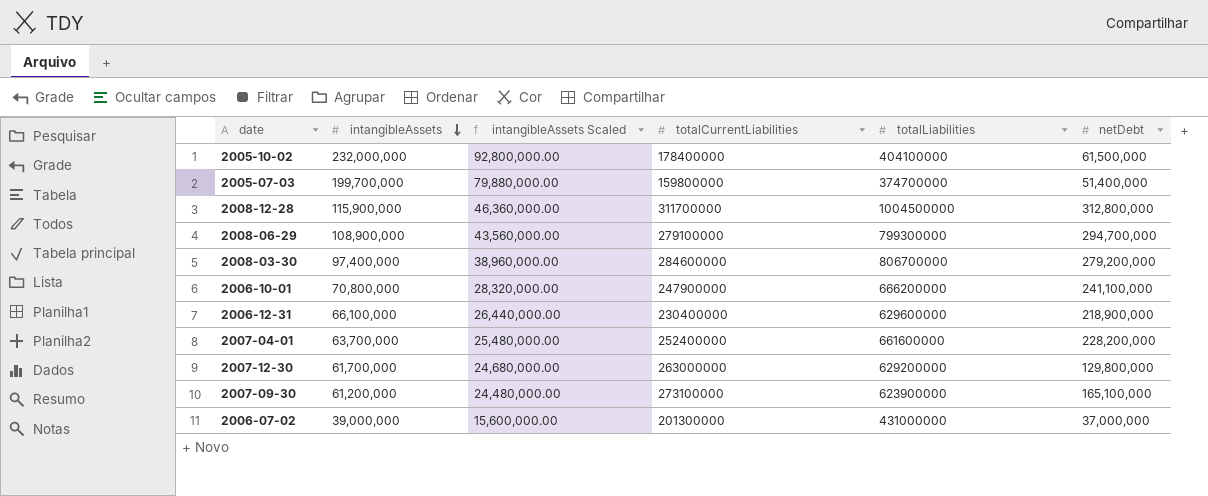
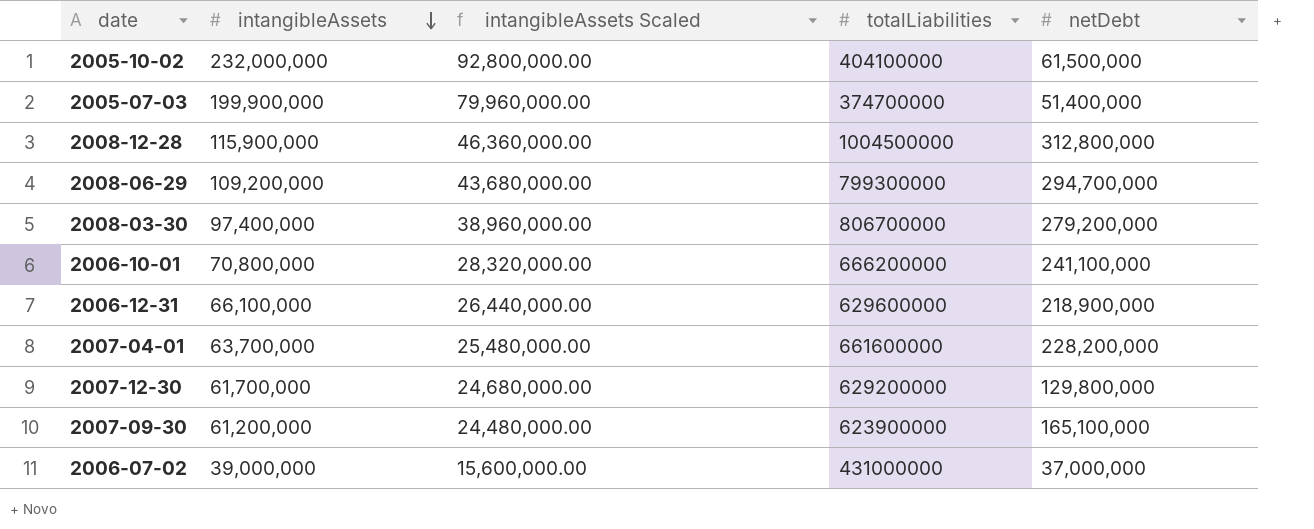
column totalCurrentLiabilities | position: 4 -> none
2005-07-03 | intangibleAssets: 199,700,000 -> 199,900,000
2005-07-03 | intangibleAssets Scaled: 79,880,000.00 -> 79,960,000.00
2008-06-29 | intangibleAssets: 108,900,000 -> 109,200,000
2008-06-29 | intangibleAssets Scaled: 43,560,000.00 -> 43,680,000.00

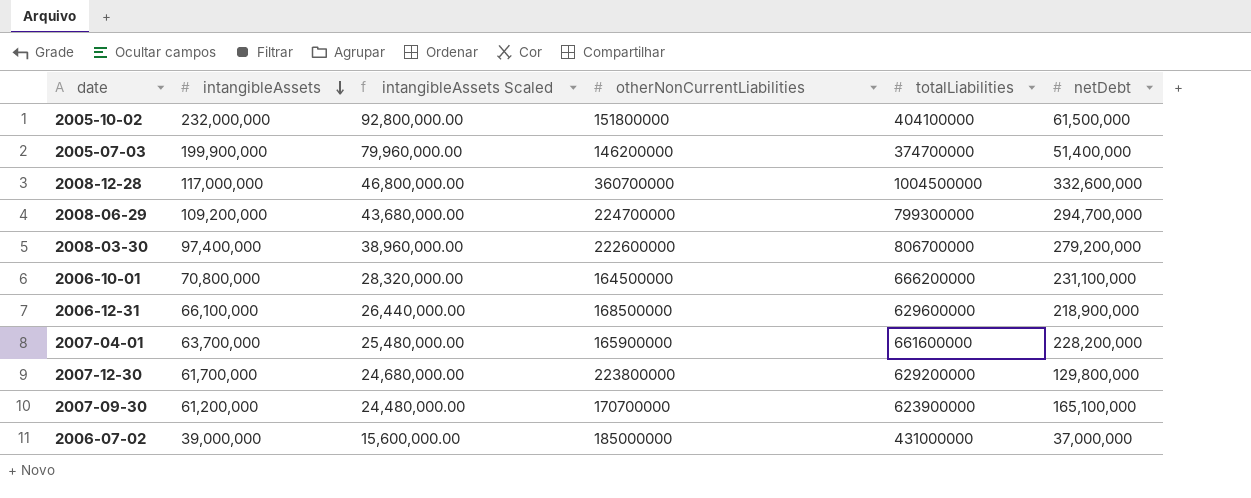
column otherNonCurrentLiabilities | position: none -> 4
2008-12-28 | intangibleAssets: 115,900,000 -> 117,000,000
2008-12-28 | intangibleAssets Scaled: 46,360,000.00 -> 46,800,000.00
2008-12-28 | netDebt: 312,800,000 -> 332,600,000
2006-10-01 | netDebt: 241,100,000 -> 231,100,000

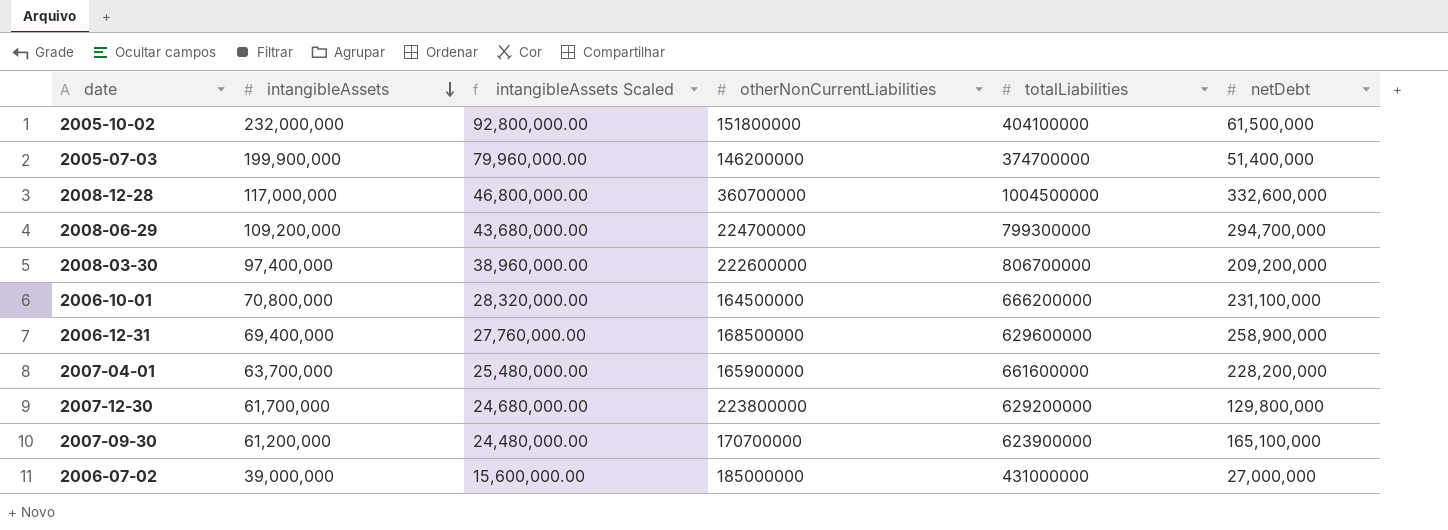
2008-03-30 | netDebt: 279,200,000 -> 209,200,000
2006-12-31 | intangibleAssets: 66,100,000 -> 69,400,000
2006-12-31 | intangibleAssets Scaled: 26,440,000.00 -> 27,760,000.00
2006-12-31 | netDebt: 218,900,000 -> 258,900,000
2006-07-02 | netDebt: 37,000,000 -> 27,000,000

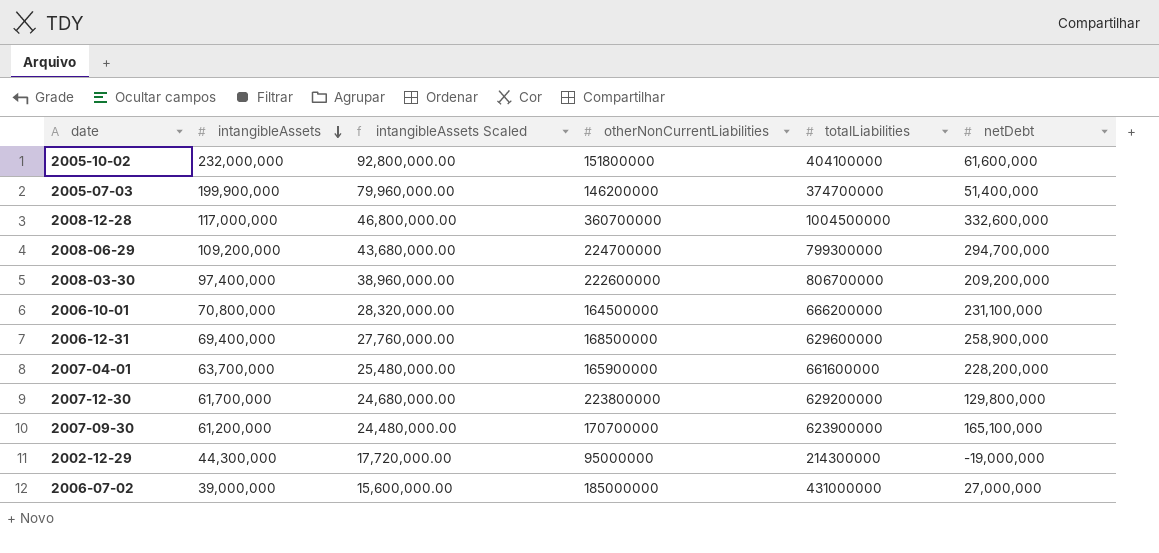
2005-10-02 | netDebt: 61,500,000 -> 61,600,000
row 2002-12-29: none -> 44,300,000 | 17,720,000.00 | 95000000 | 214300000 | -19,000,000

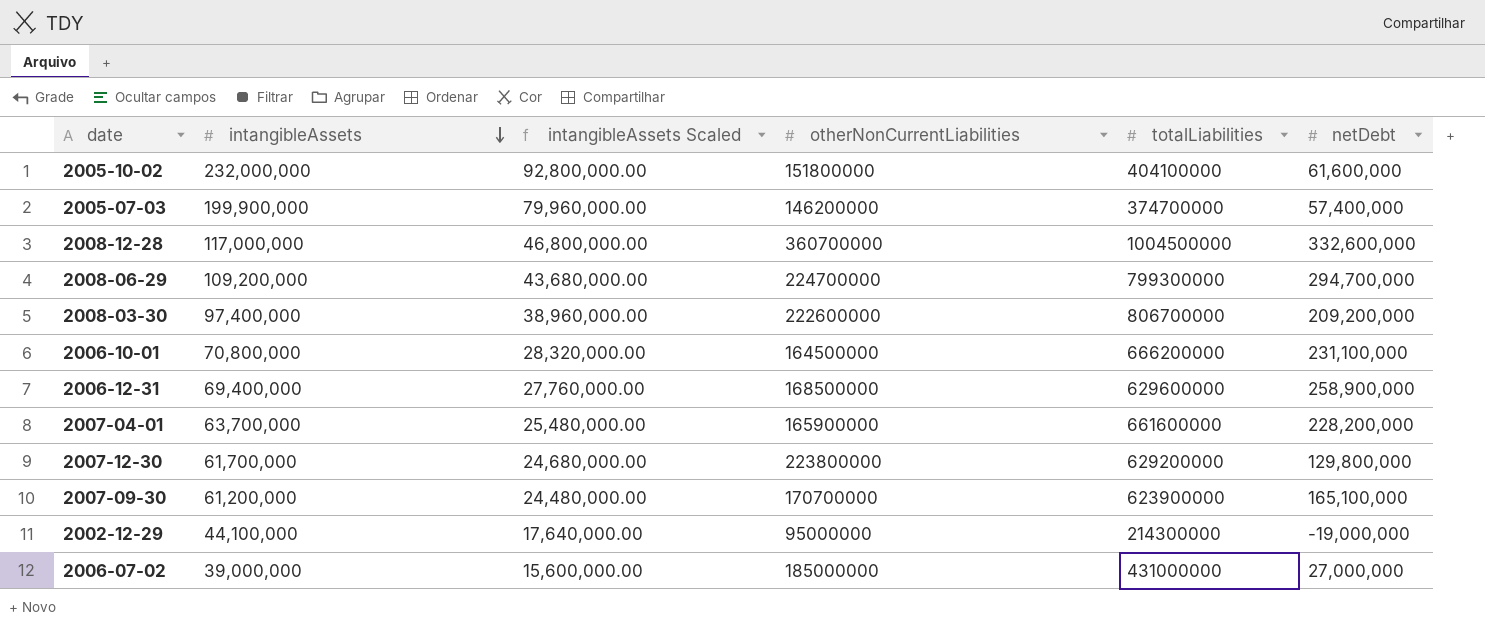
2005-07-03 | netDebt: 51,400,000 -> 57,400,000
2002-12-29 | intangibleAssets: 44,300,000 -> 44,100,000
2002-12-29 | intangibleAssets Scaled: 17,720,000.00 -> 17,640,000.00

